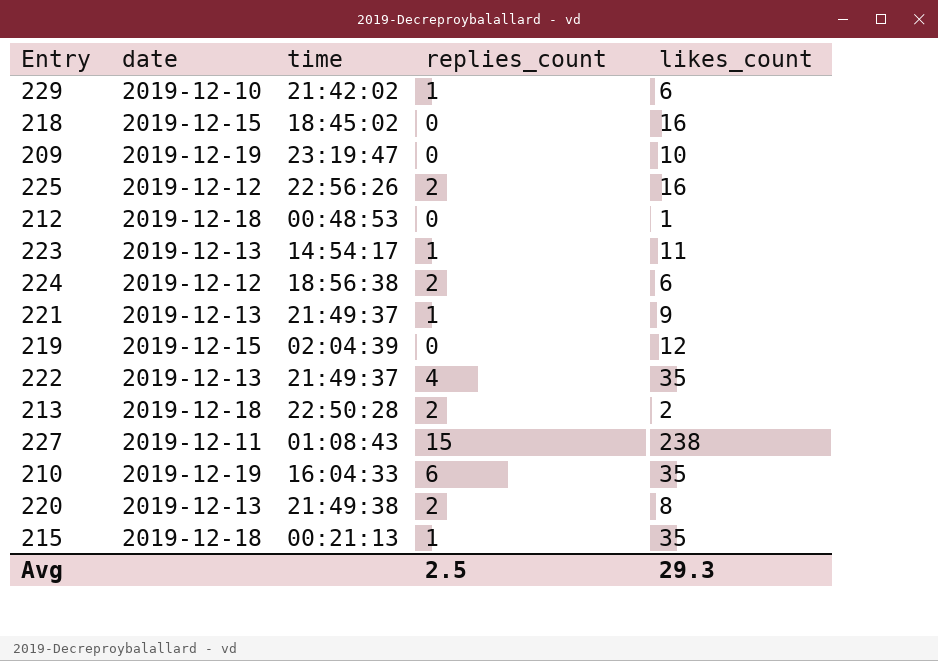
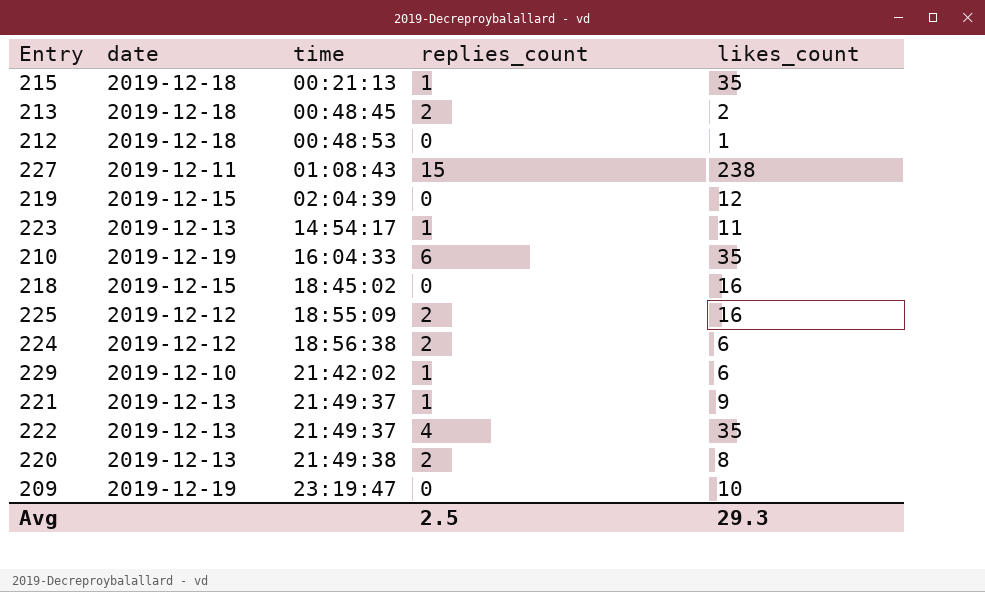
row order: none -> time ascending
213 | time: 22:50:28 -> 00:48:45
225 | time: 22:56:26 -> 18:55:09

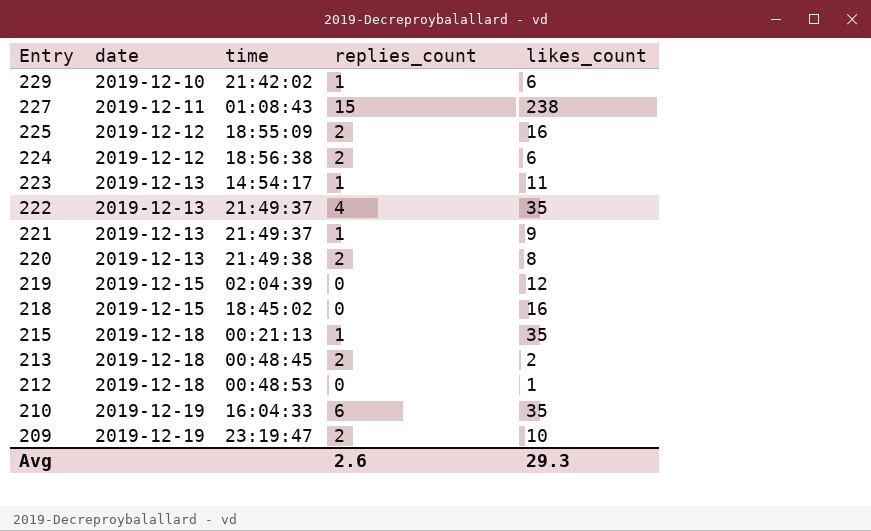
row order: time ascending -> Entry descending
209 | replies_count: 0 -> 2
Avg | replies_count: 2.5 -> 2.6

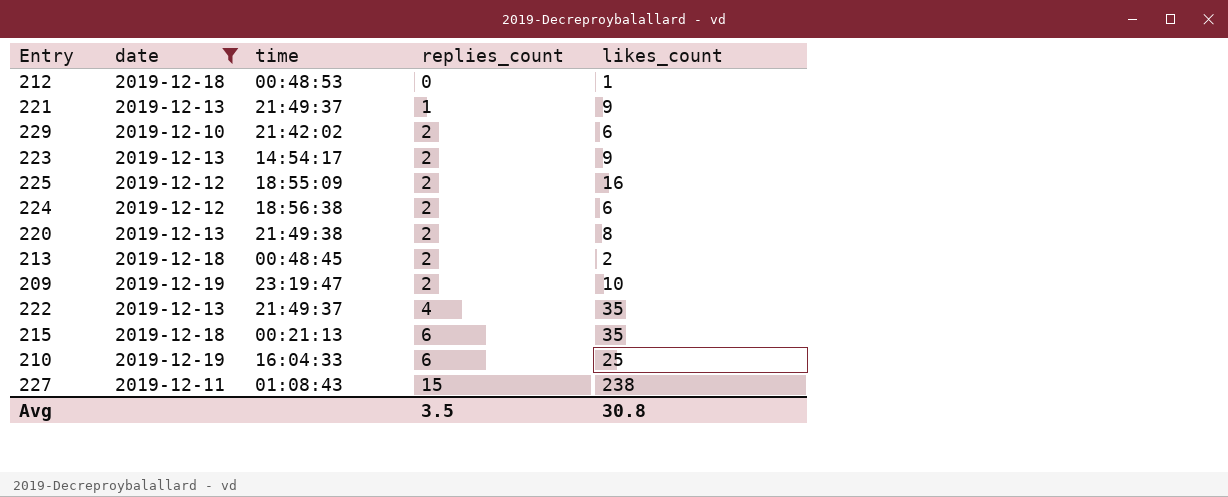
filter: none -> date != 2019-12-15
row order: Entry descending -> replies_count ascending
229 | replies_count: 1 -> 2
223 | replies_count: 1 -> 2
223 | likes_count: 11 -> 9
215 | replies_count: 1 -> 6
210 | likes_count: 35 -> 25
Avg | replies_count: 2.6 -> 3.5
Avg | likes_count: 29.3 -> 30.8

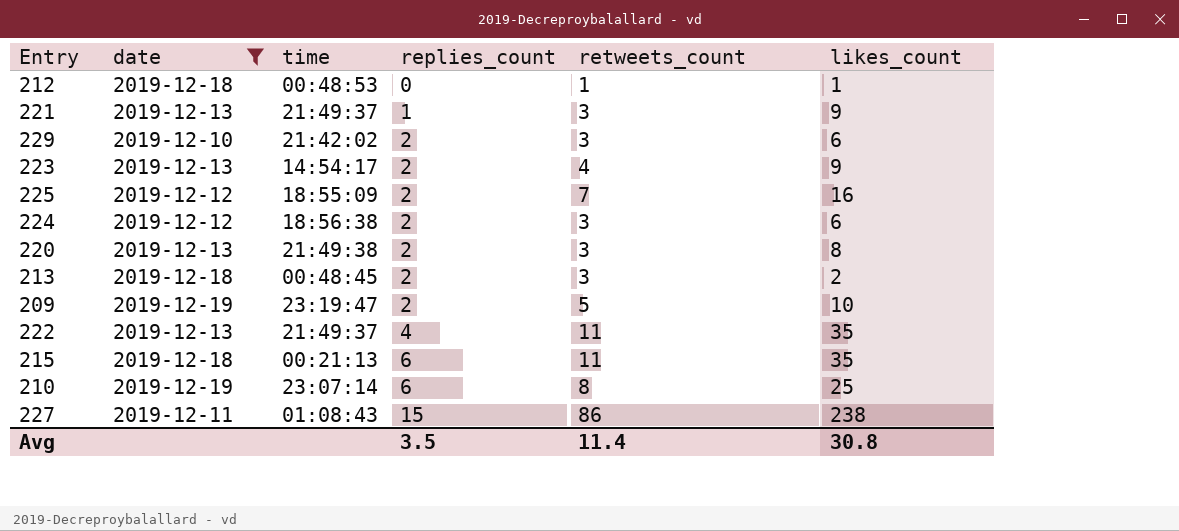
column retweets_count | position: none -> 5
210 | time: 16:04:33 -> 23:07:14

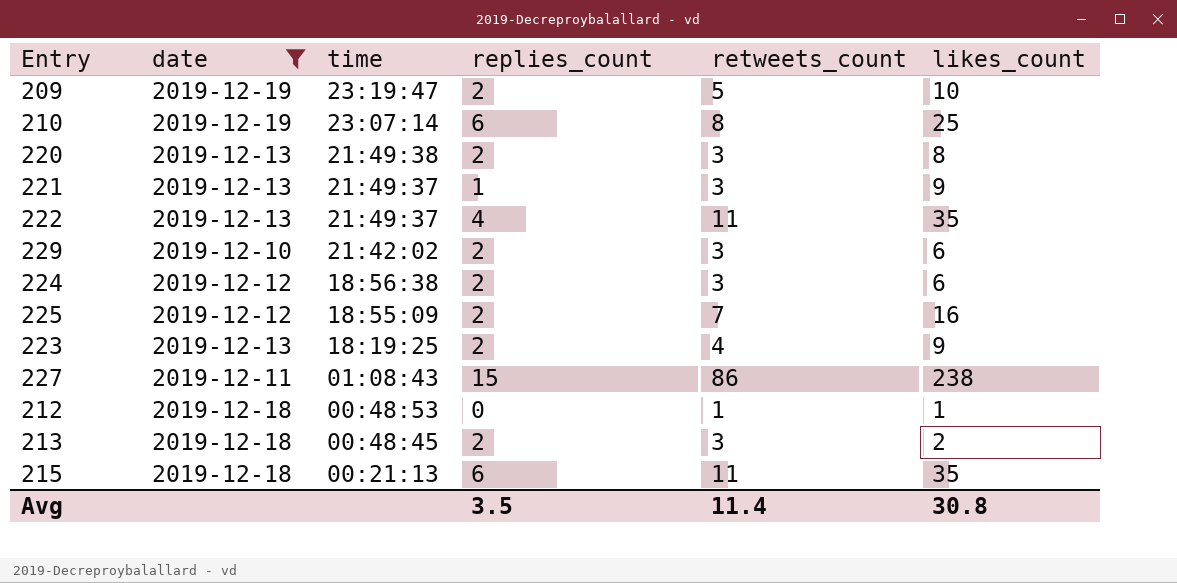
row order: replies_count ascending -> time descending
223 | time: 14:54:17 -> 18:19:25

